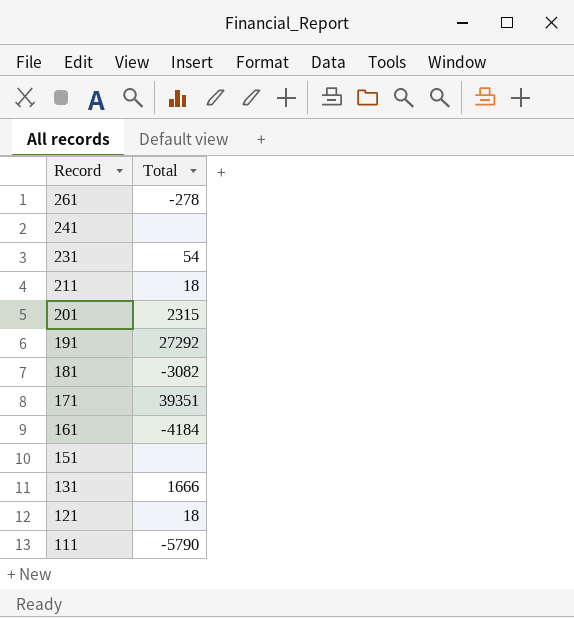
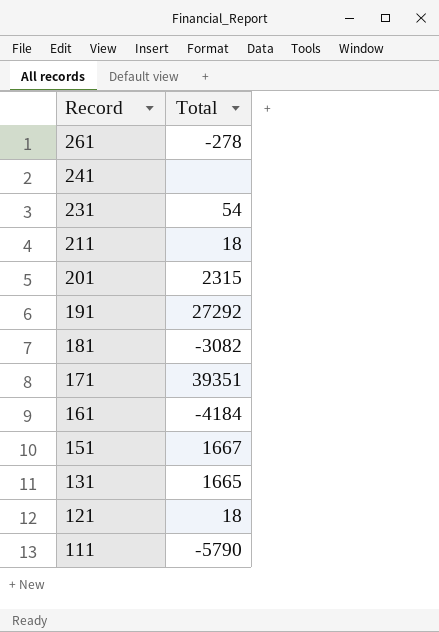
151 | Total: none -> 1667
131 | Total: 1666 -> 1665

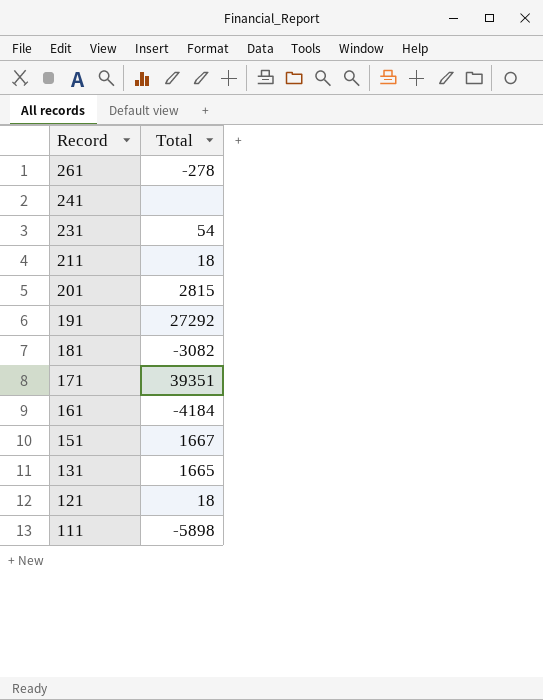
201 | Total: 2315 -> 2815
111 | Total: -5790 -> -5898

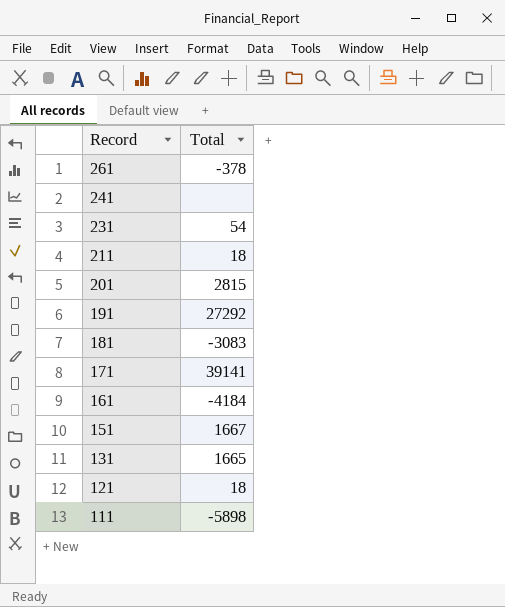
261 | Total: -278 -> -378
181 | Total: -3082 -> -3083
171 | Total: 39351 -> 39141

